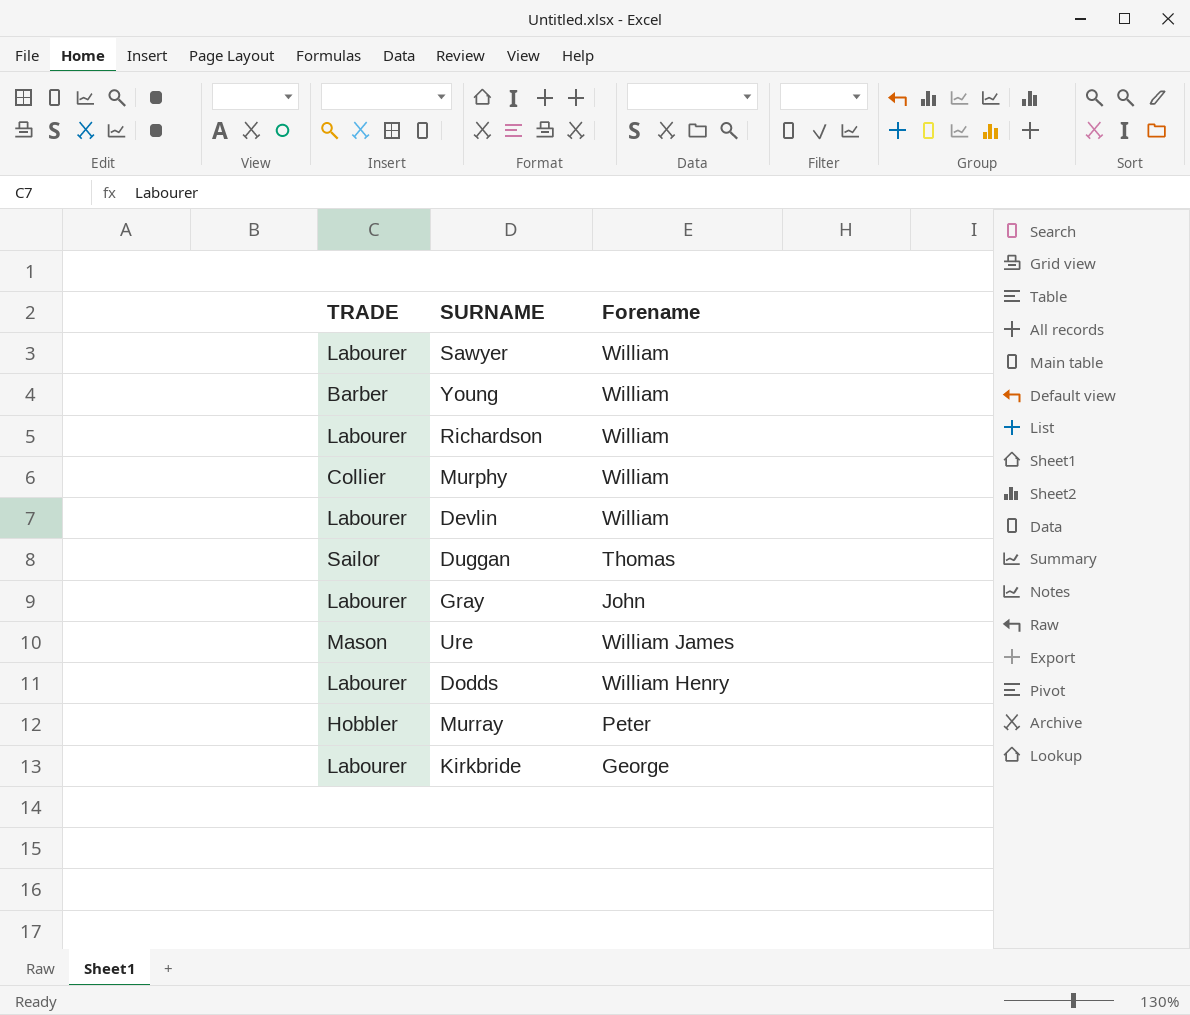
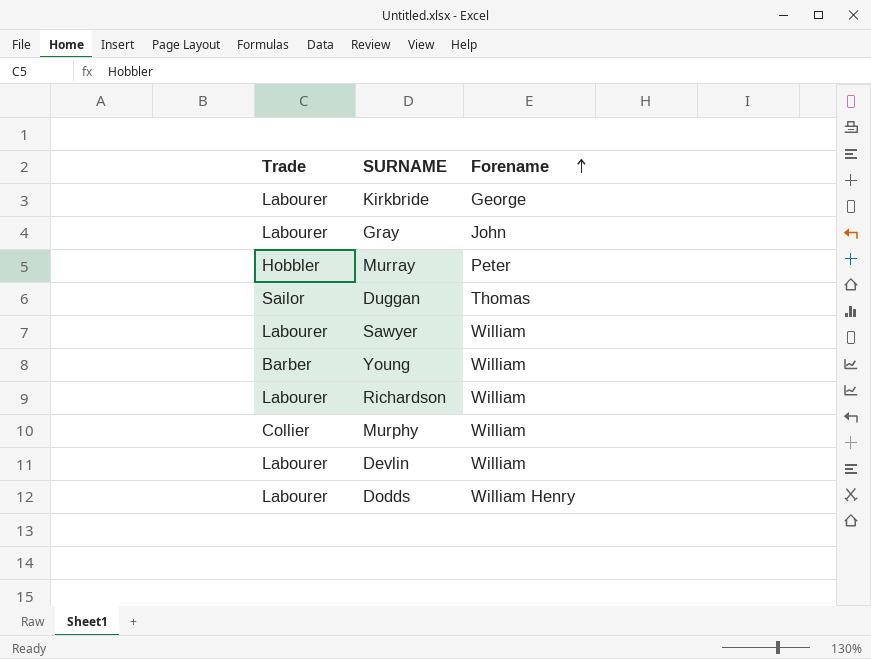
row order: none -> Forename ascending
column name: TRADE -> Trade
row Ure: Mason | William James -> none

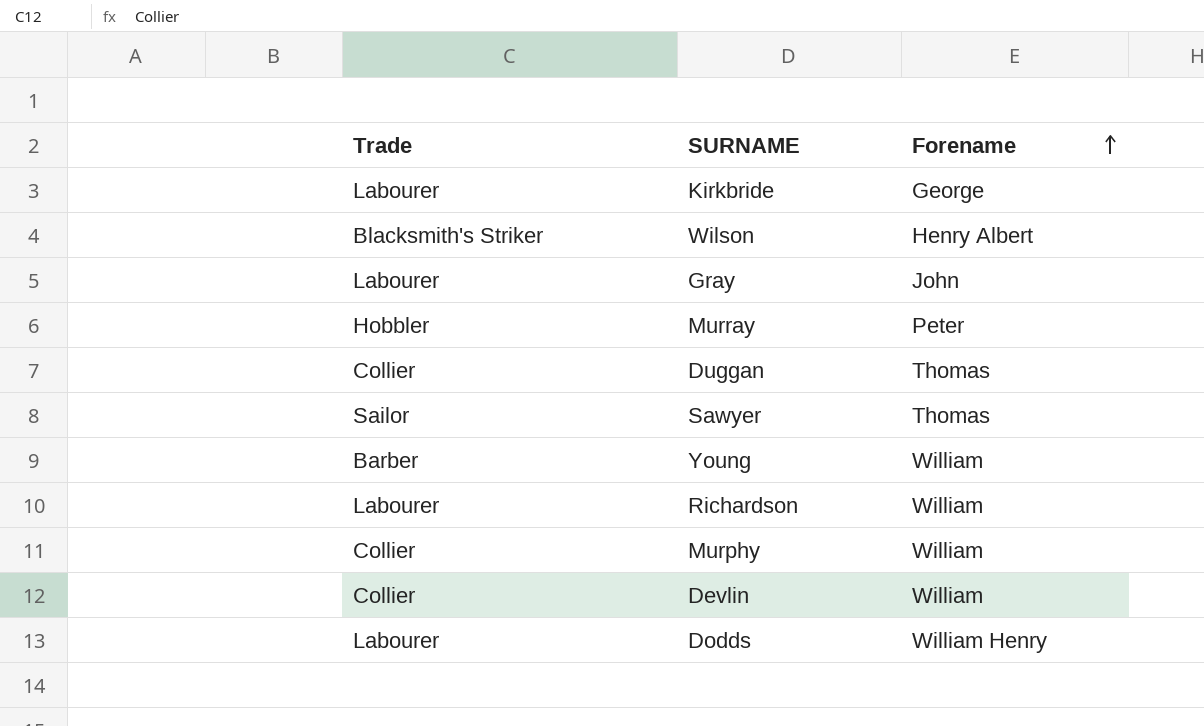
row Wilson: none -> Blacksmith's Striker | Henry Albert
Duggan | Trade: Sailor -> Collier
Sawyer | Trade: Labourer -> Sailor
Sawyer | Forename: William -> Thomas
Devlin | Trade: Labourer -> Collier

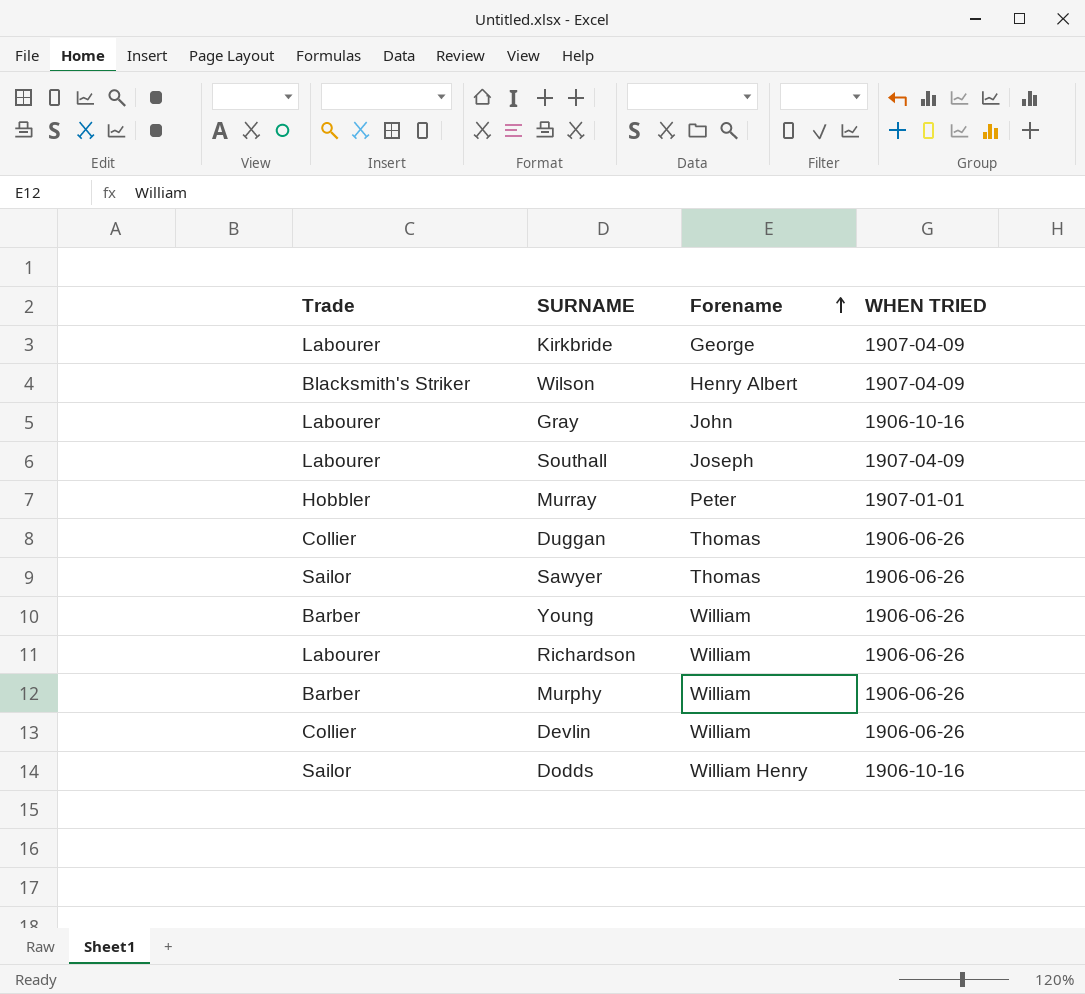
column WHEN TRIED | position: none -> 4
row Southall: none -> Labourer | Joseph | 1907-04-09
Murphy | Trade: Collier -> Barber
Dodds | Trade: Labourer -> Sailor

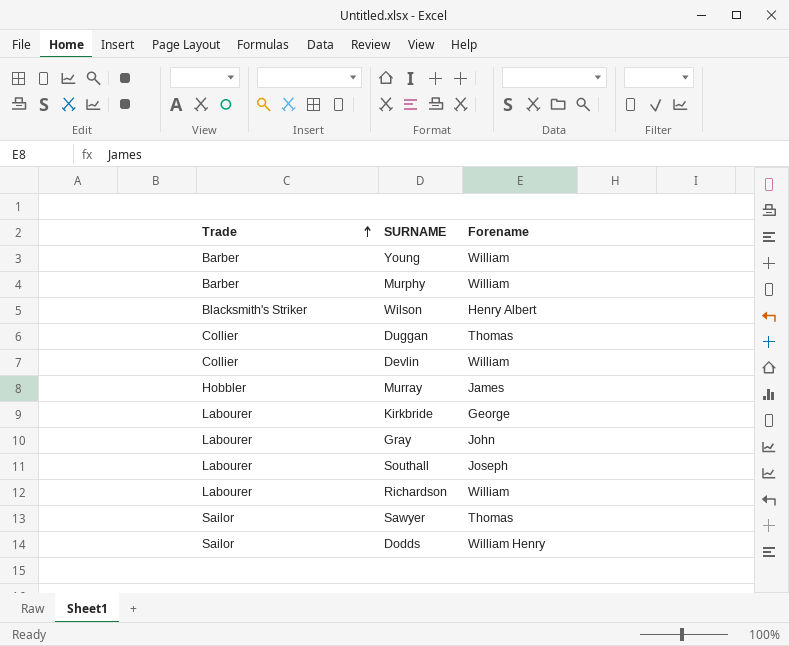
row order: Forename ascending -> Trade ascending
column WHEN TRIED | position: 4 -> none
Murray | Forename: Peter -> James

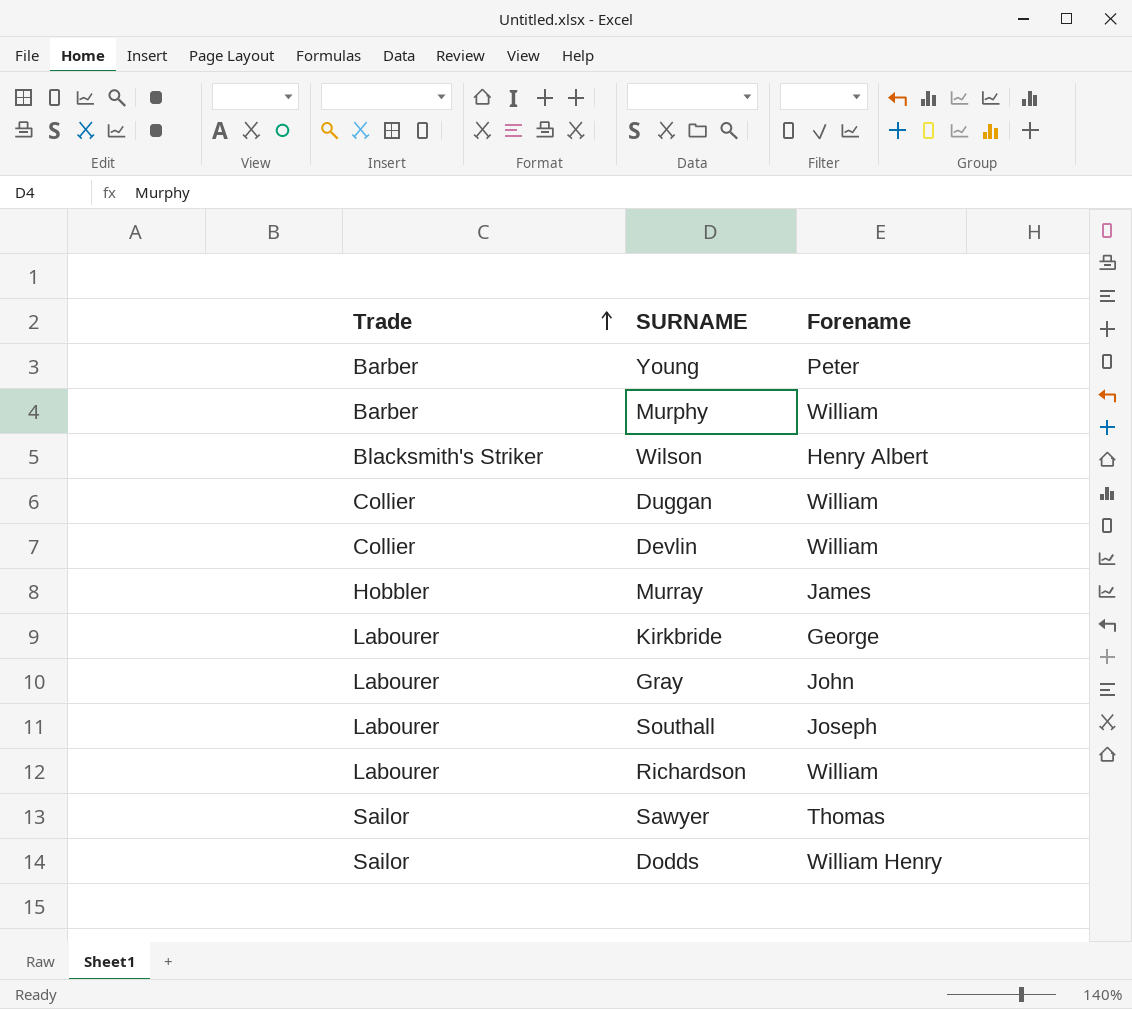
Young | Forename: William -> Peter
Duggan | Forename: Thomas -> William

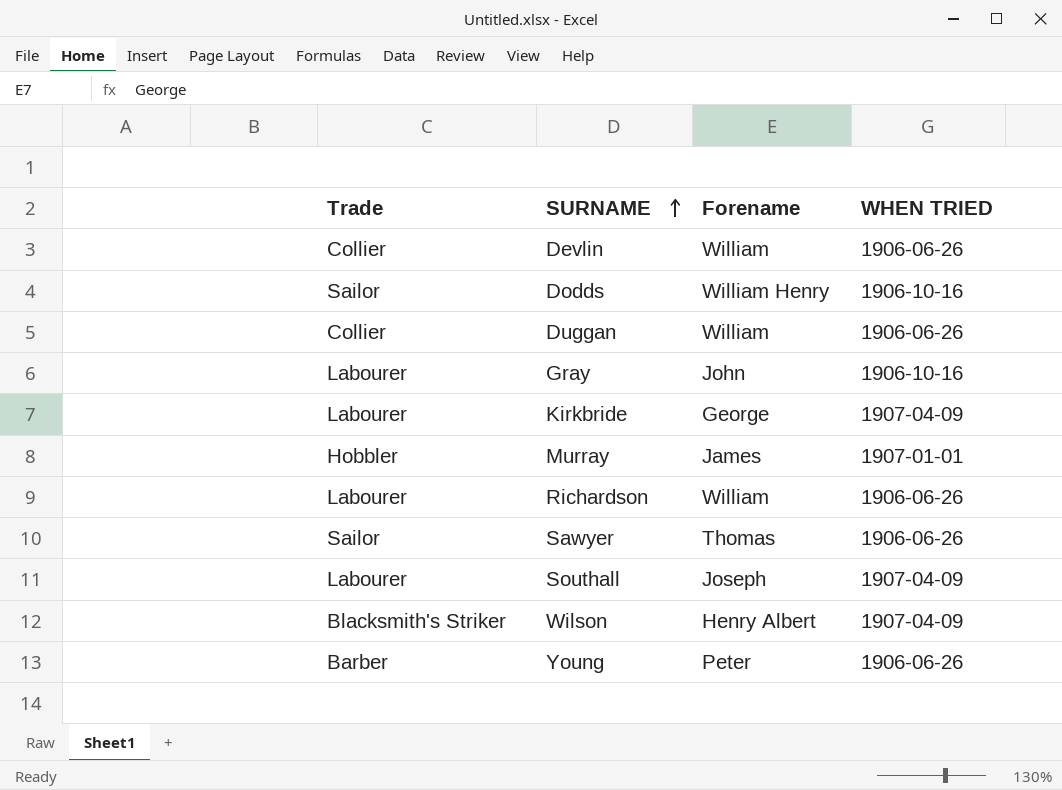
row order: Trade ascending -> SURNAME ascending
column WHEN TRIED | position: none -> 4
row Murphy: Barber | William -> none

